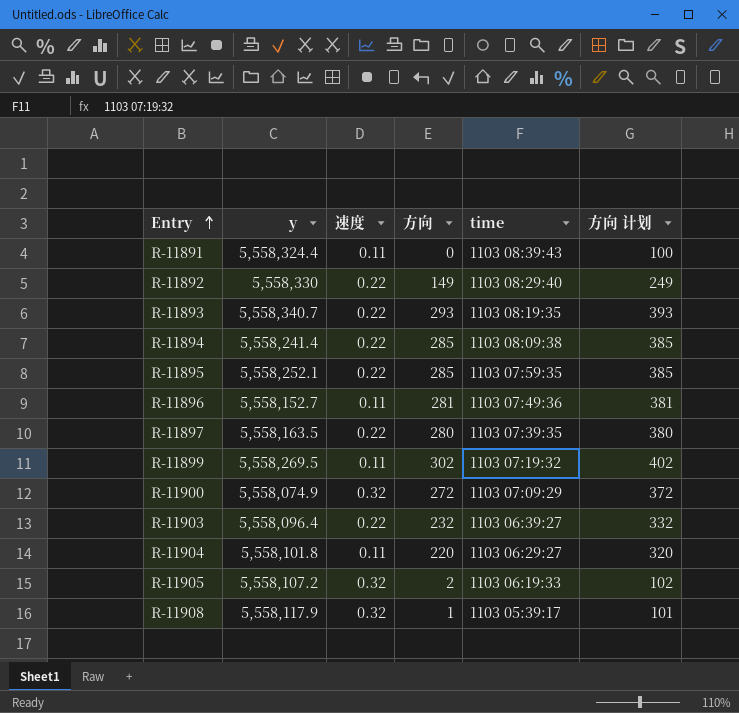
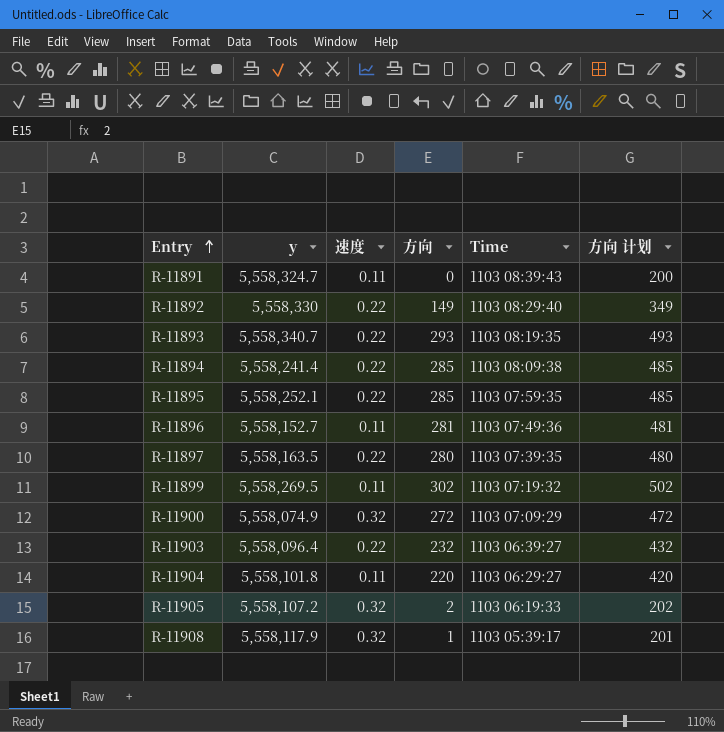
column name: time -> Time
column 方向 计划 | formula: [方向] + 100 -> [方向] + 200
R-11891 | y: 5,558,324.4 -> 5,558,324.7

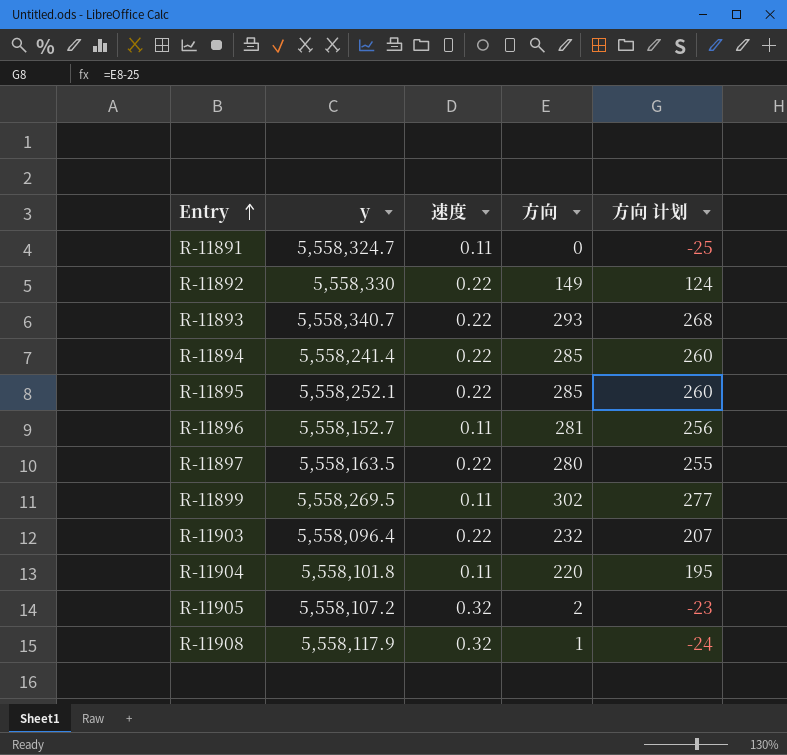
column Time | position: 5 -> none
column 方向 计划 | formula: [方向] + 200 -> [方向] - 25
row R-11900: 5,558,074.9 | 0.32 | 272 | 1103 07:09:29 | 472 -> none

